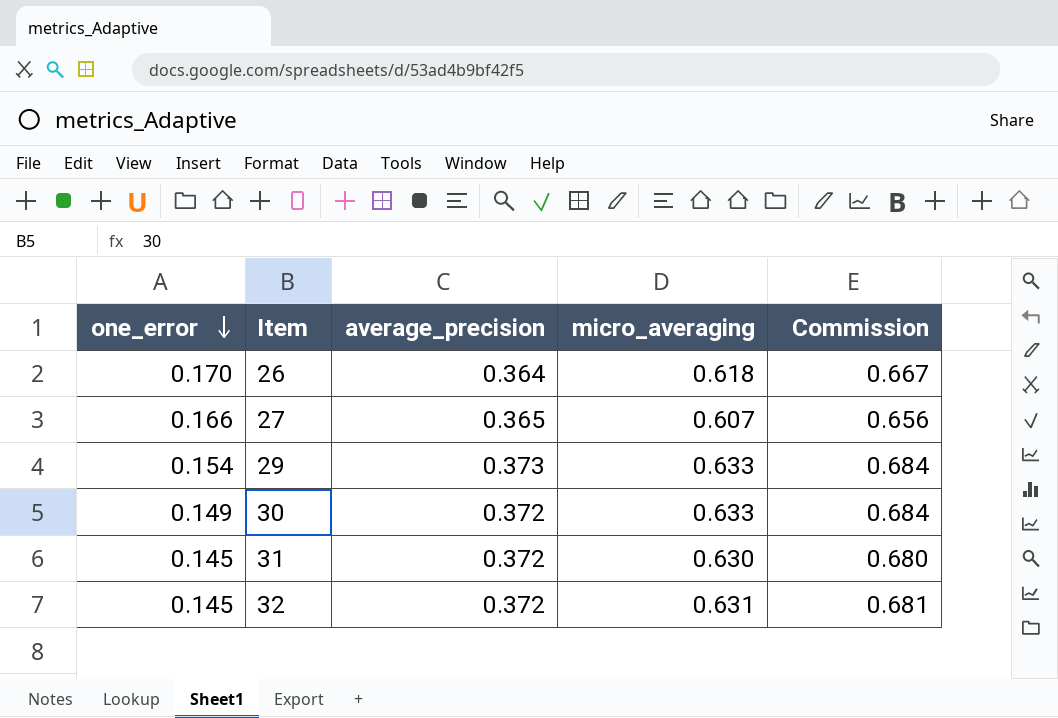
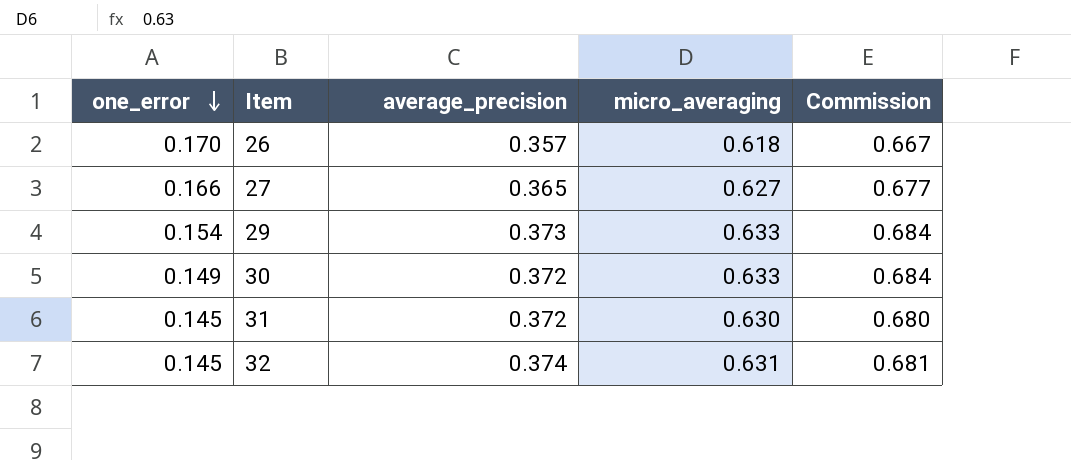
26 | average_precision: 0.364 -> 0.357
27 | micro_averaging: 0.607 -> 0.627
27 | Commission: 0.656 -> 0.677
32 | average_precision: 0.372 -> 0.374

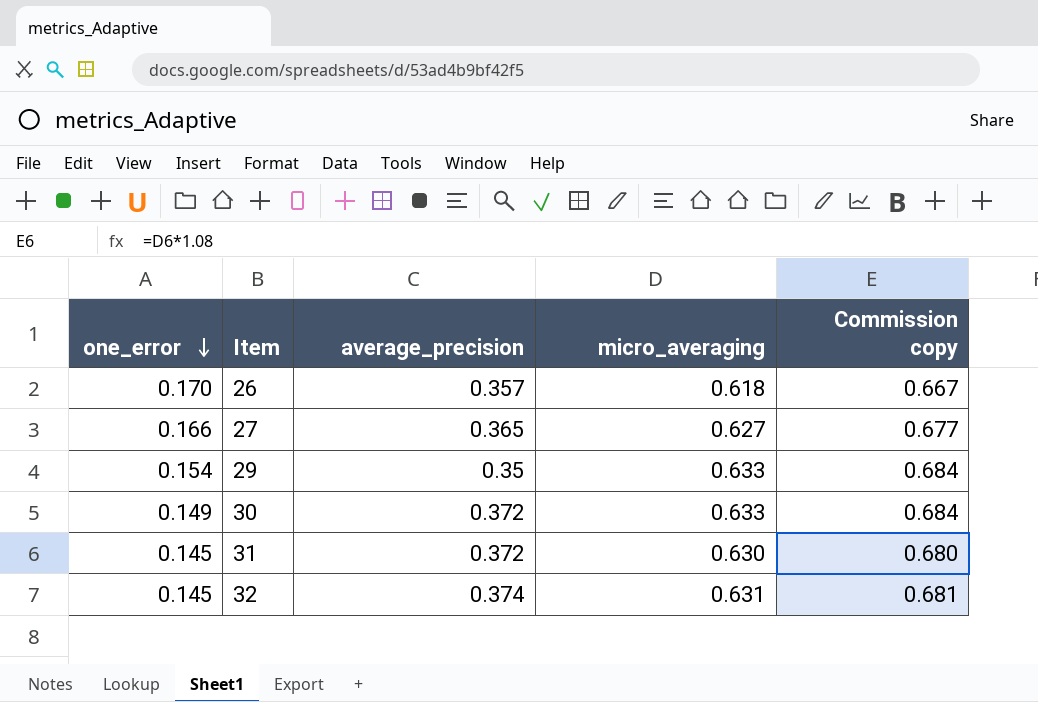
column name: Commission -> Commission copy
29 | average_precision: 0.373 -> 0.35

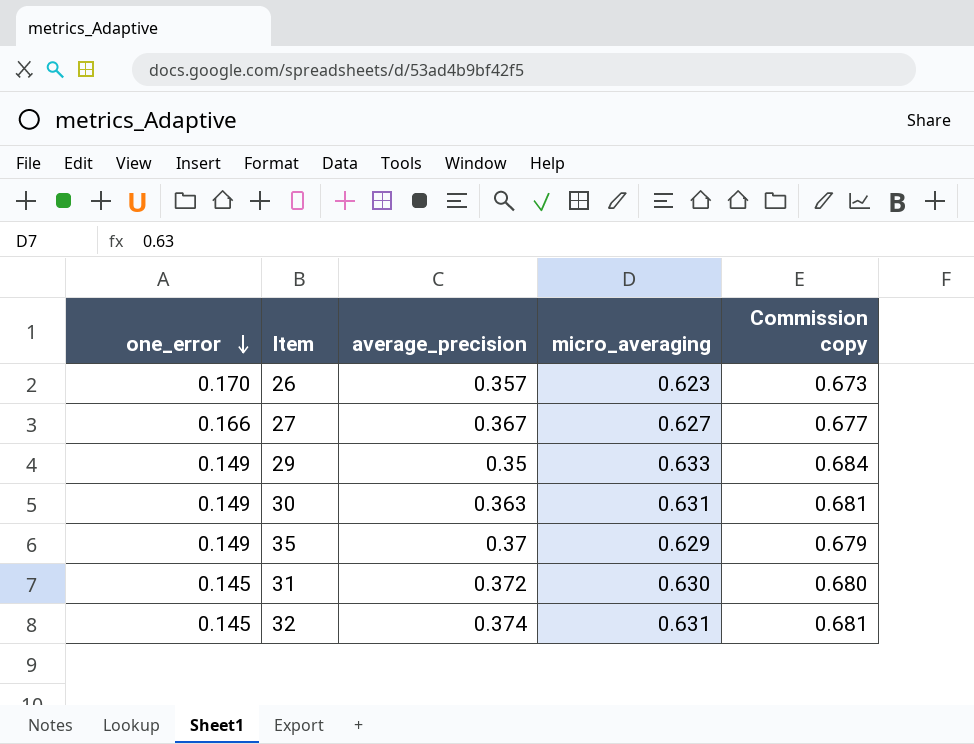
26 | micro_averaging: 0.618 -> 0.623
26 | Commission copy: 0.667 -> 0.673
27 | average_precision: 0.365 -> 0.367
29 | one_error: 0.154 -> 0.149
30 | average_precision: 0.372 -> 0.363
30 | micro_averaging: 0.633 -> 0.631
30 | Commission copy: 0.684 -> 0.681
row 35: none -> 0.149 | 0.37 | 0.629 | 0.679

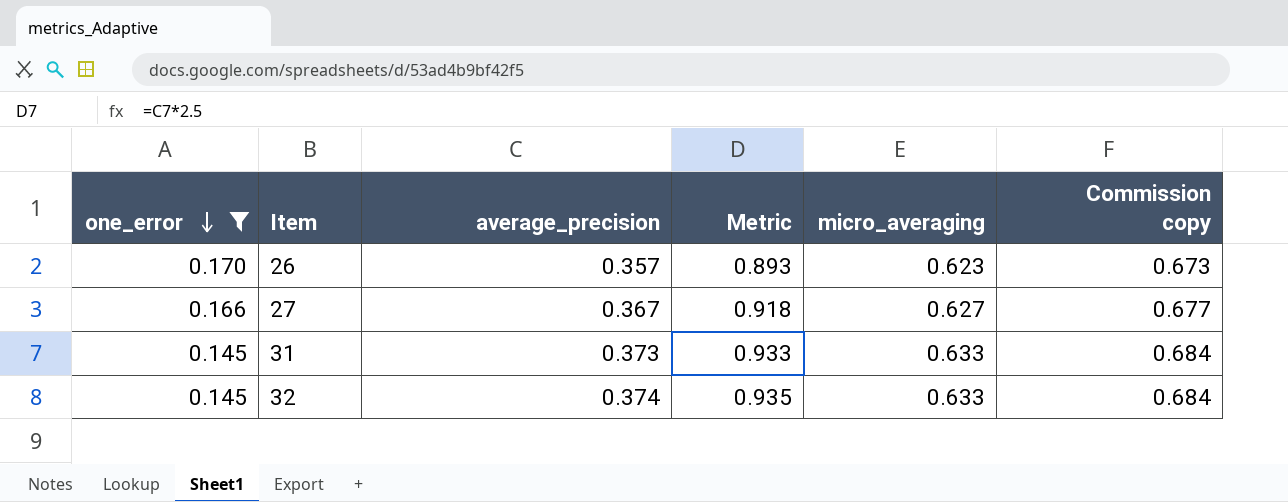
filter: none -> one_error != 0.149
column Metric | formula: none -> [average_precision] * 2.5
31 | average_precision: 0.372 -> 0.373
31 | micro_averaging: 0.630 -> 0.633
31 | Commission copy: 0.680 -> 0.684
32 | micro_averaging: 0.631 -> 0.633
32 | Commission copy: 0.681 -> 0.684

